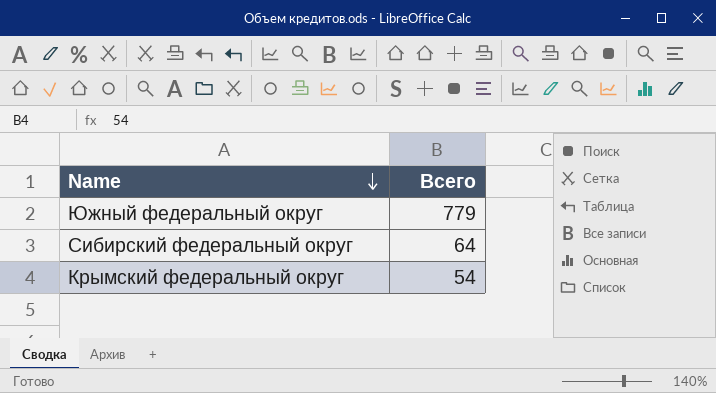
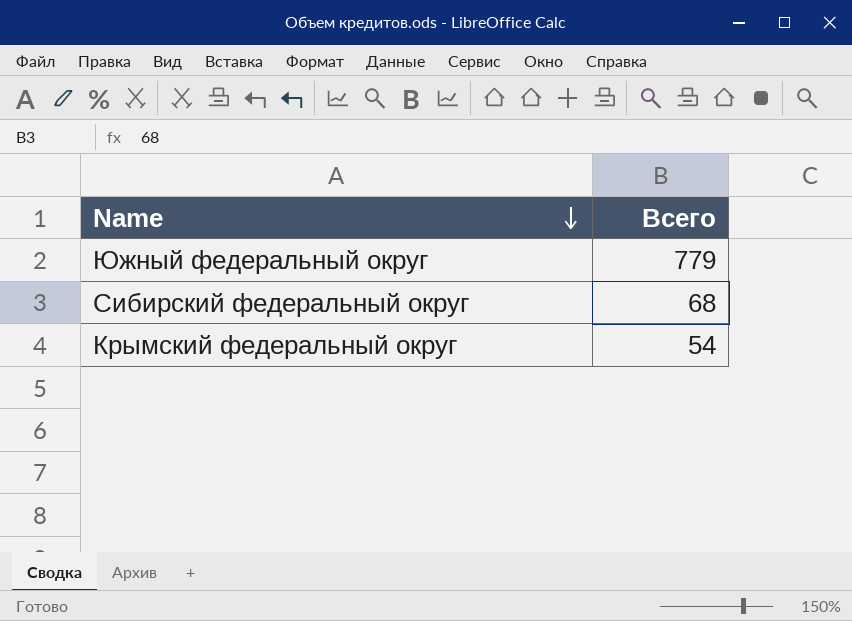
Сибирский федеральный округ | Всего: 64 -> 68

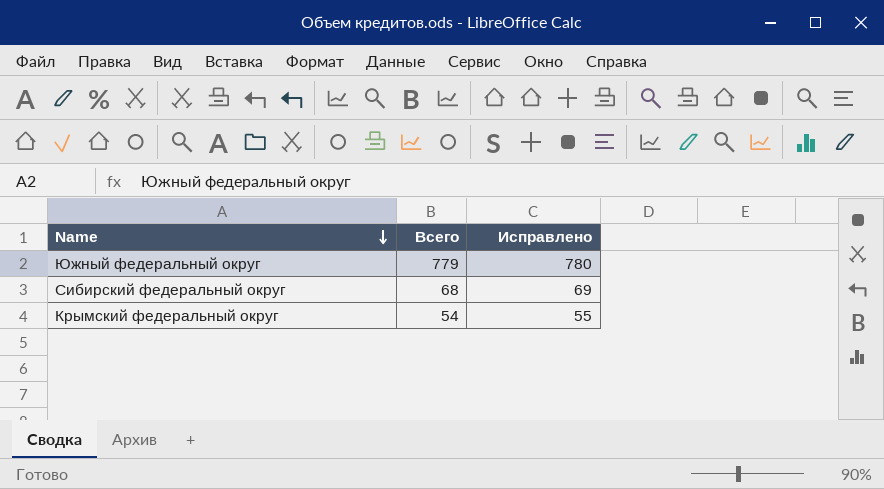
column Исправлено | formula: none -> [Всего] + 1

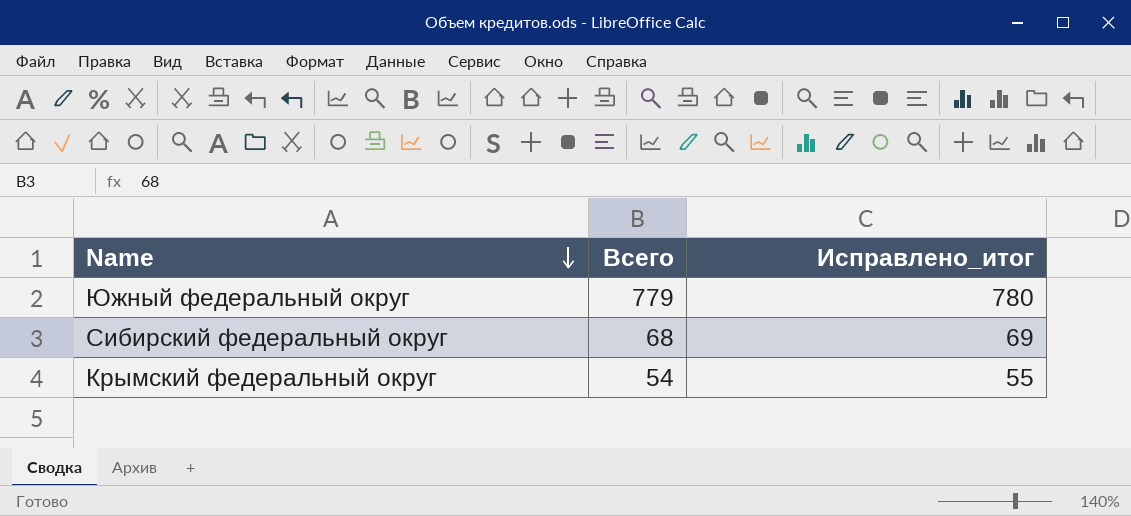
column name: Исправлено -> Исправлено_итог

